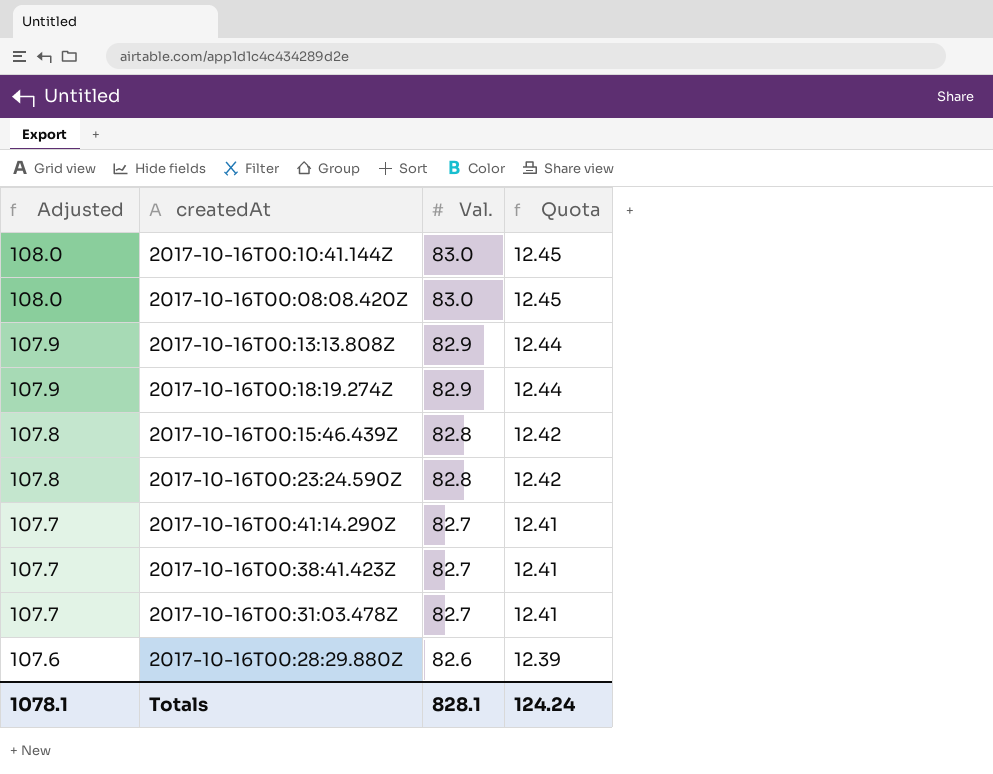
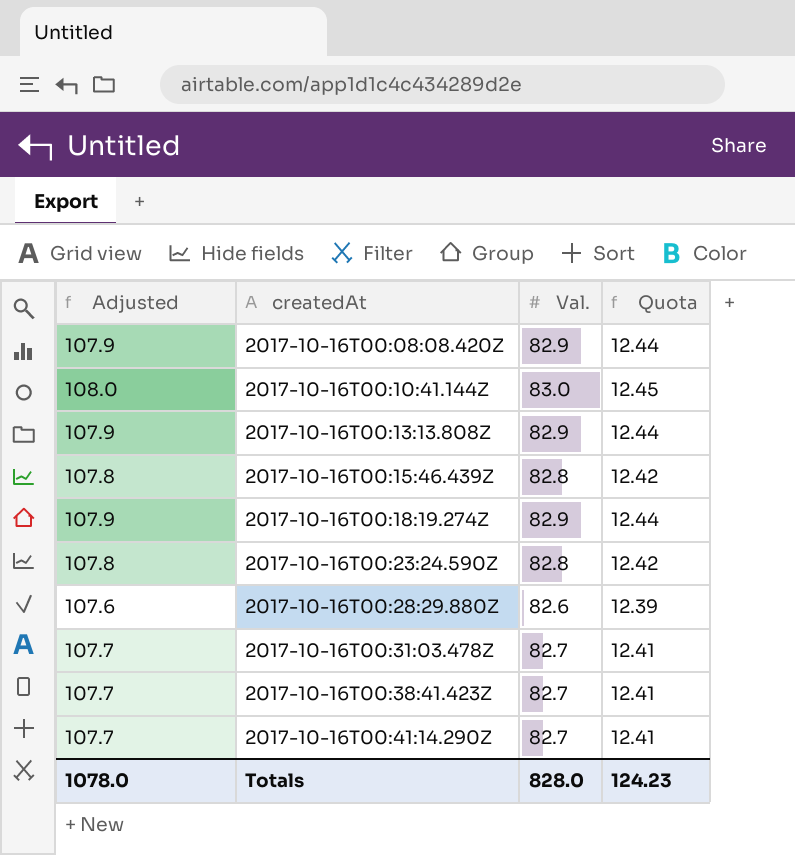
row order: Adjusted descending -> createdAt ascending
2017-10-16T00:08:08.420Z | Adjusted: 108.0 -> 107.9
2017-10-16T00:08:08.420Z | Val.: 83.0 -> 82.9
2017-10-16T00:08:08.420Z | Quota: 12.45 -> 12.44
Totals | Adjusted: 1078.1 -> 1078.0
Totals | Val.: 828.1 -> 828.0
Totals | Quota: 124.24 -> 124.23

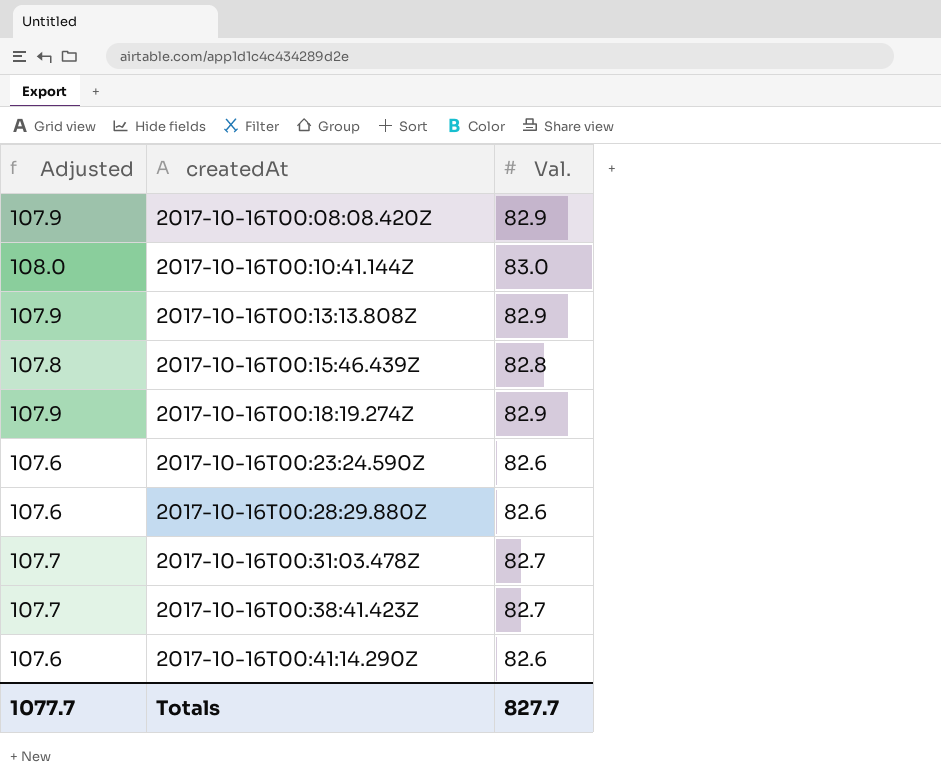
column Quota | formula: [Val.] * 0.15 -> none
2017-10-16T00:23:24.590Z | Adjusted: 107.8 -> 107.6
2017-10-16T00:23:24.590Z | Val.: 82.8 -> 82.6
2017-10-16T00:41:14.290Z | Adjusted: 107.7 -> 107.6
2017-10-16T00:41:14.290Z | Val.: 82.7 -> 82.6
Totals | Adjusted: 1078.0 -> 1077.7
Totals | Val.: 828.0 -> 827.7

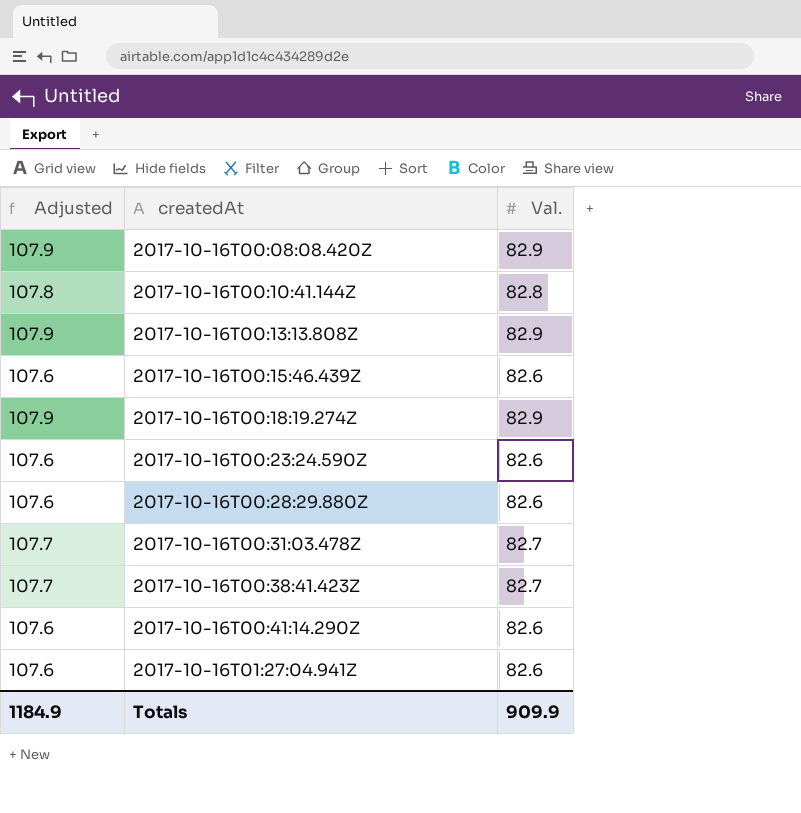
2017-10-16T00:10:41.144Z | Adjusted: 108.0 -> 107.8
2017-10-16T00:10:41.144Z | Val.: 83.0 -> 82.8
2017-10-16T00:15:46.439Z | Adjusted: 107.8 -> 107.6
2017-10-16T00:15:46.439Z | Val.: 82.8 -> 82.6
row 2017-10-16T01:27:04.941Z: none -> 107.6 | 82.6
Totals | Adjusted: 1077.7 -> 1184.9
Totals | Val.: 827.7 -> 909.9

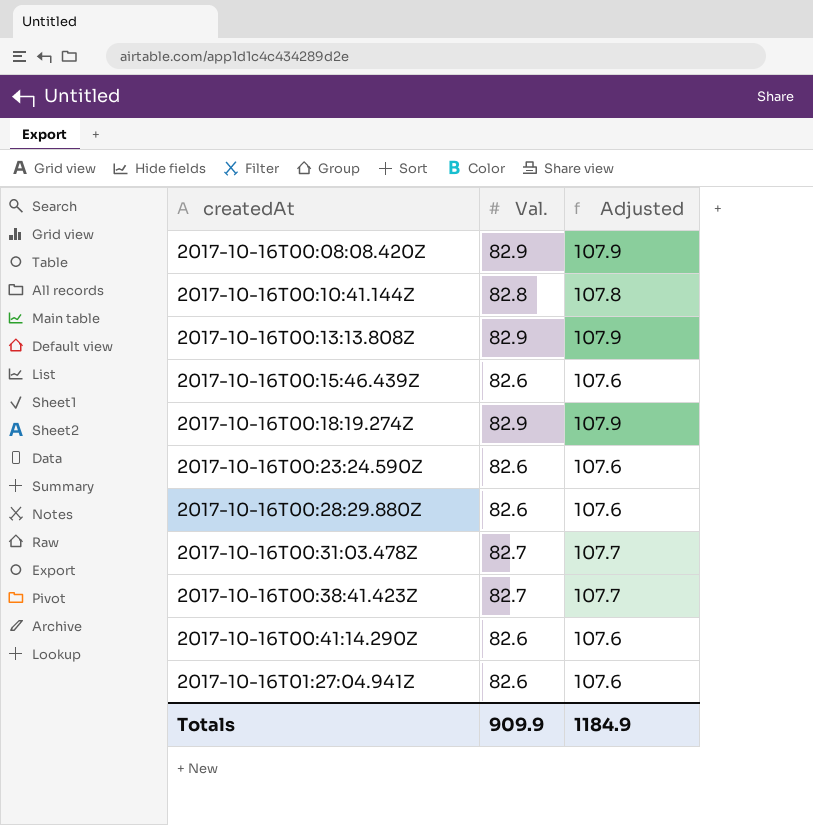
column Adjusted | position: 1 -> 3

